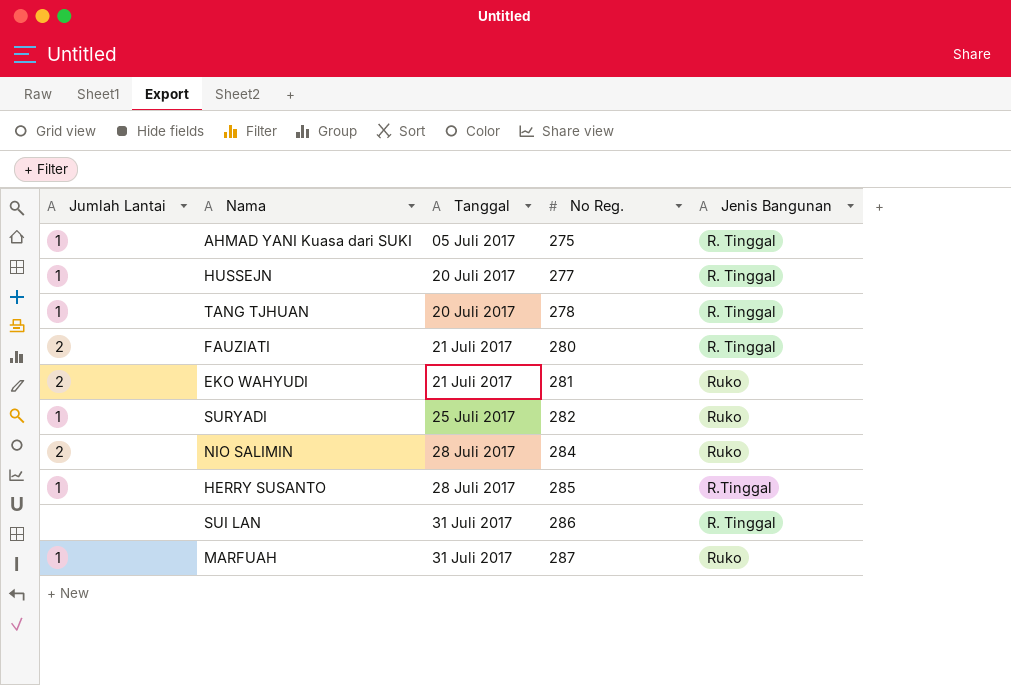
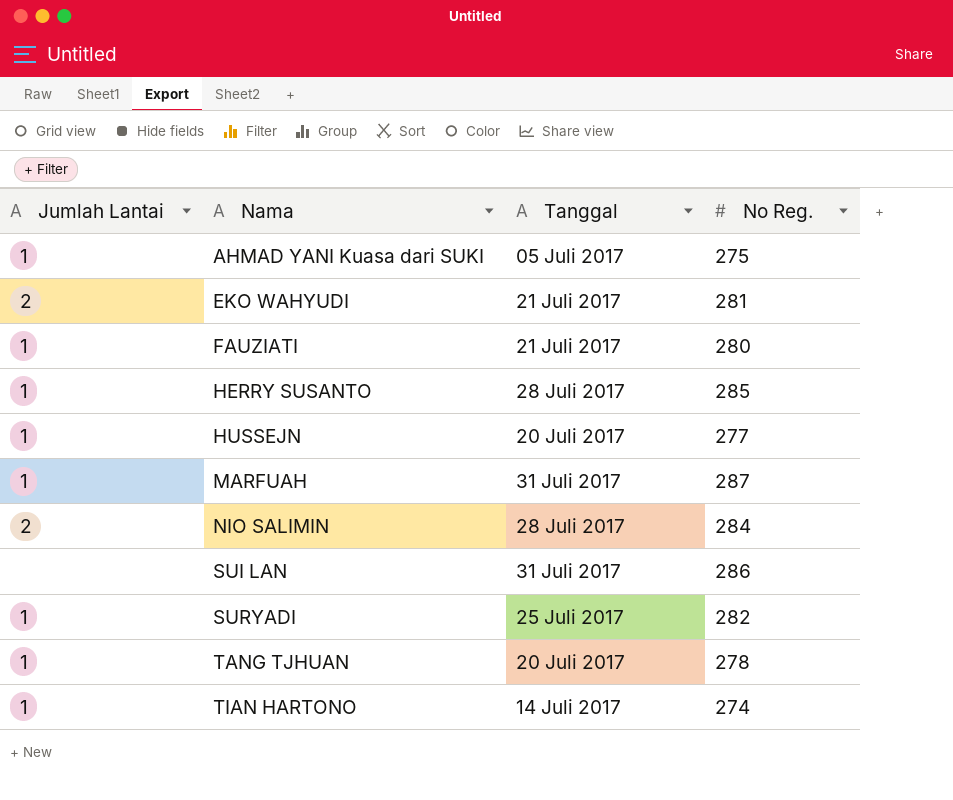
row order: Tanggal ascending -> Nama ascending
column Jenis Bangunan | position: 5 -> none
FAUZIATI | Jumlah Lantai: 2 -> 1
row TIAN HARTONO: none -> 1 | 14 Juli 2017 | 274

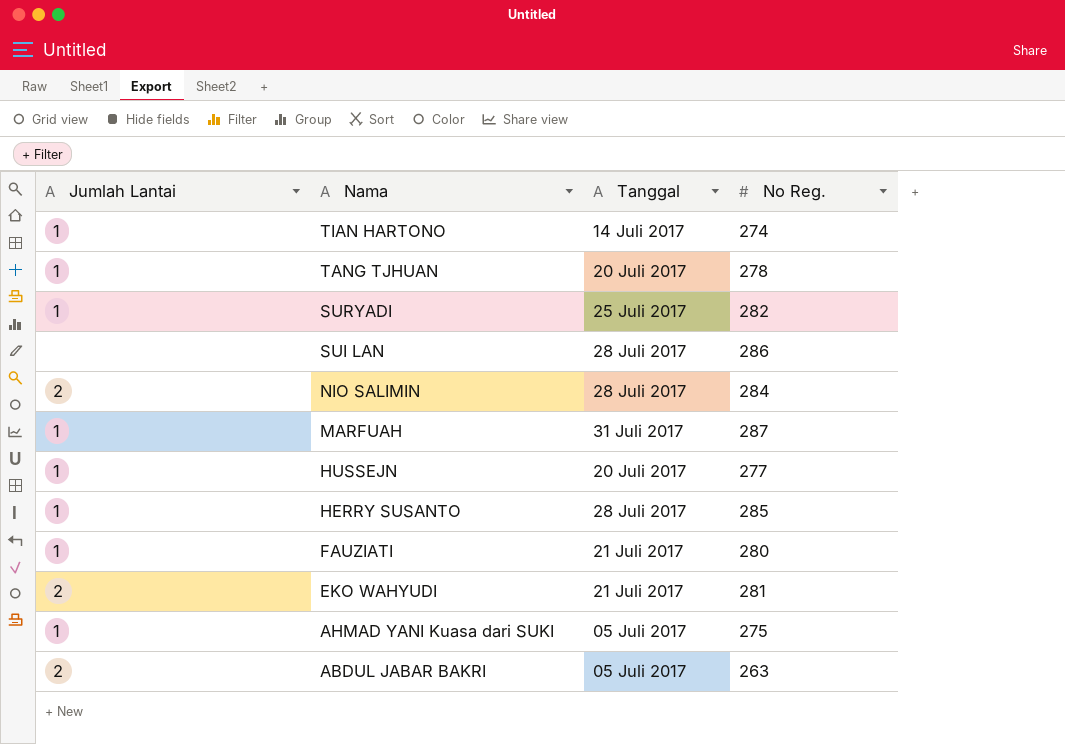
row order: Nama ascending -> Nama descending
SUI LAN | Tanggal: 31 Juli 2017 -> 28 Juli 2017
row ABDUL JABAR BAKRI: none -> 2 | 05 Juli 2017 | 263

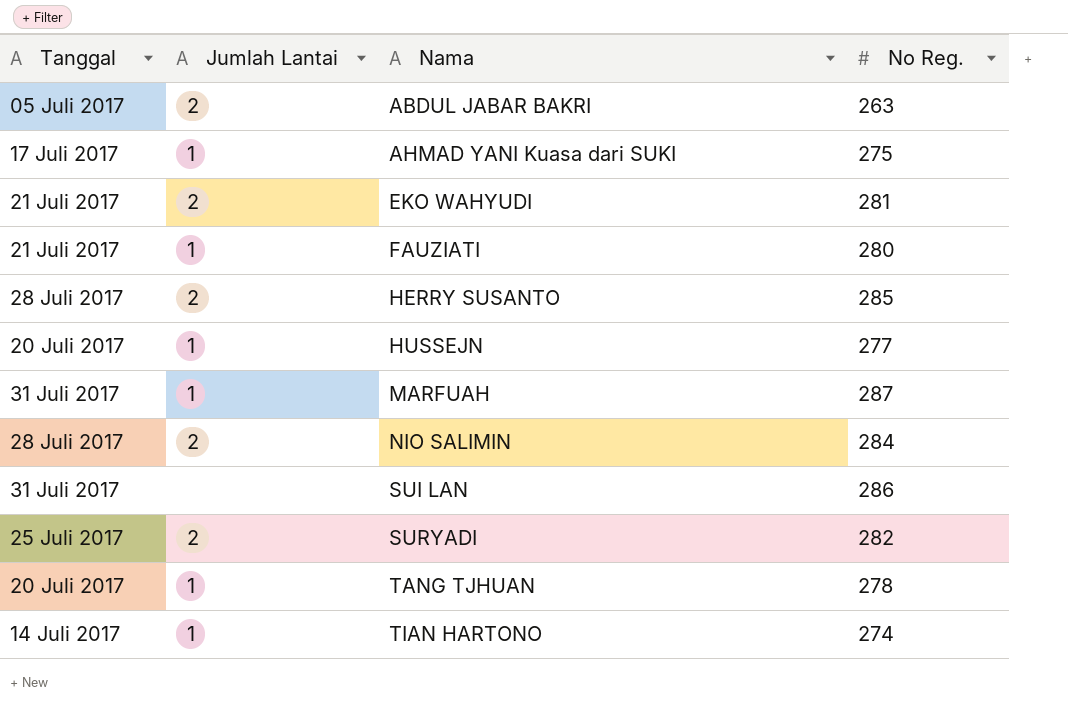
row order: Nama descending -> Nama ascending
column Tanggal | position: 3 -> 1
AHMAD YANI Kuasa dari SUKI | Tanggal: 05 Juli 2017 -> 17 Juli 2017
HERRY SUSANTO | Jumlah Lantai: 1 -> 2
SUI LAN | Tanggal: 28 Juli 2017 -> 31 Juli 2017
SURYADI | Jumlah Lantai: 1 -> 2

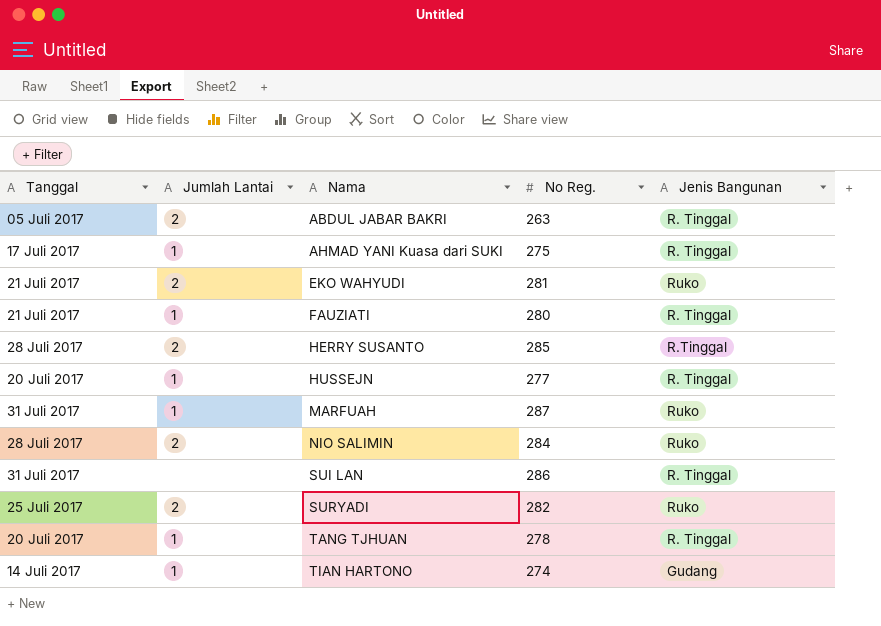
column Jenis Bangunan | position: none -> 5

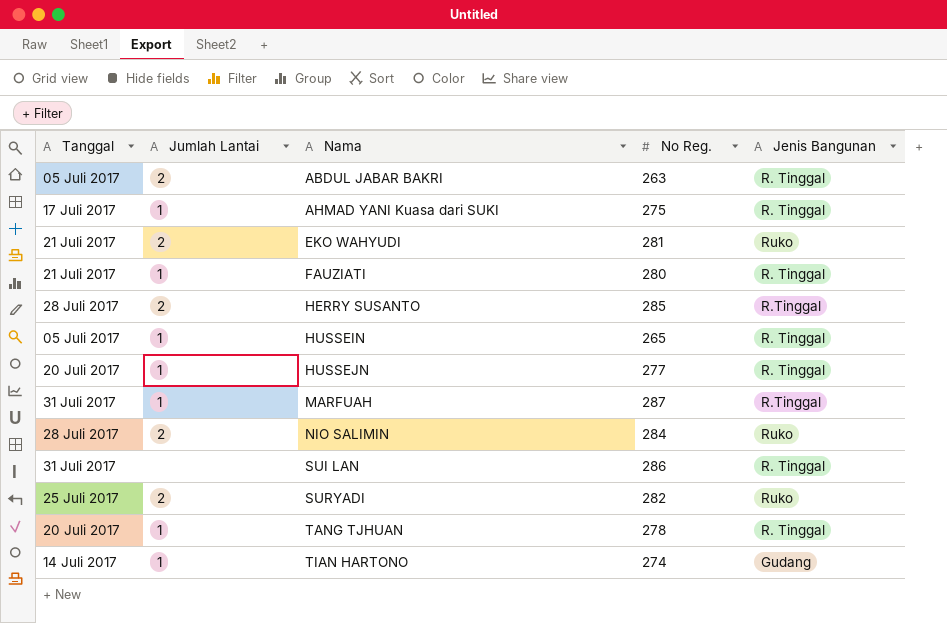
row HUSSEIN: none -> 05 Juli 2017 | 1 | 265 | R. Tinggal
MARFUAH | Jenis Bangunan: Ruko -> R.Tinggal

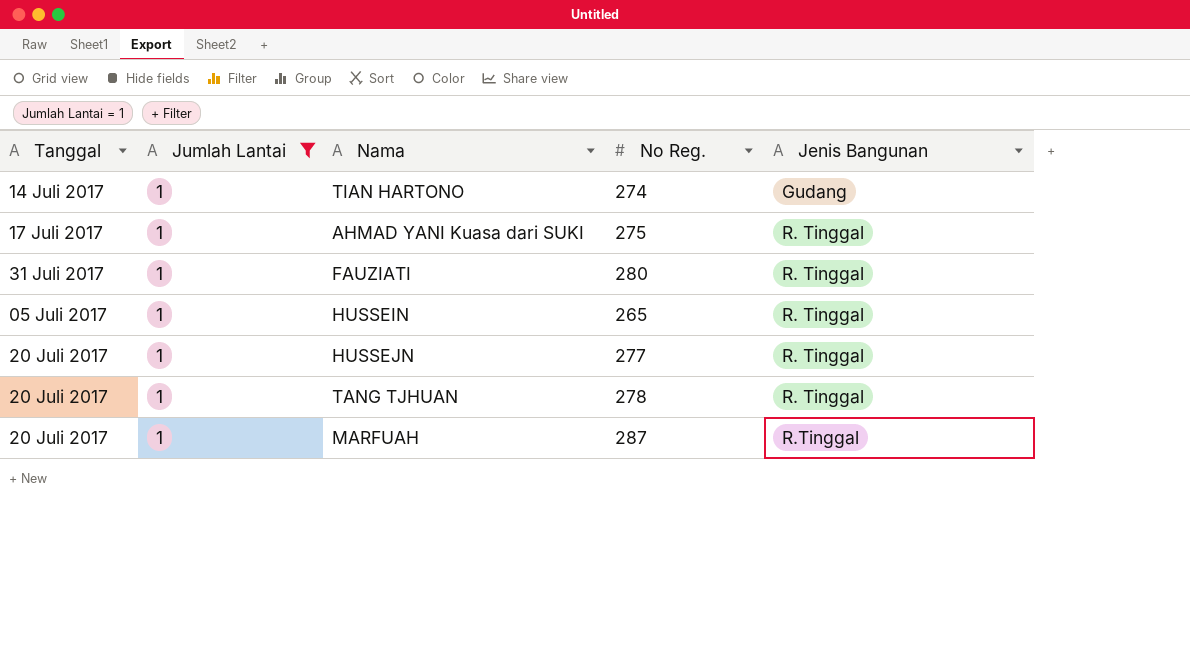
filter: none -> Jumlah Lantai = 1
row order: Nama ascending -> Jenis Bangunan ascending
FAUZIATI | Tanggal: 21 Juli 2017 -> 31 Juli 2017
MARFUAH | Tanggal: 31 Juli 2017 -> 20 Juli 2017

